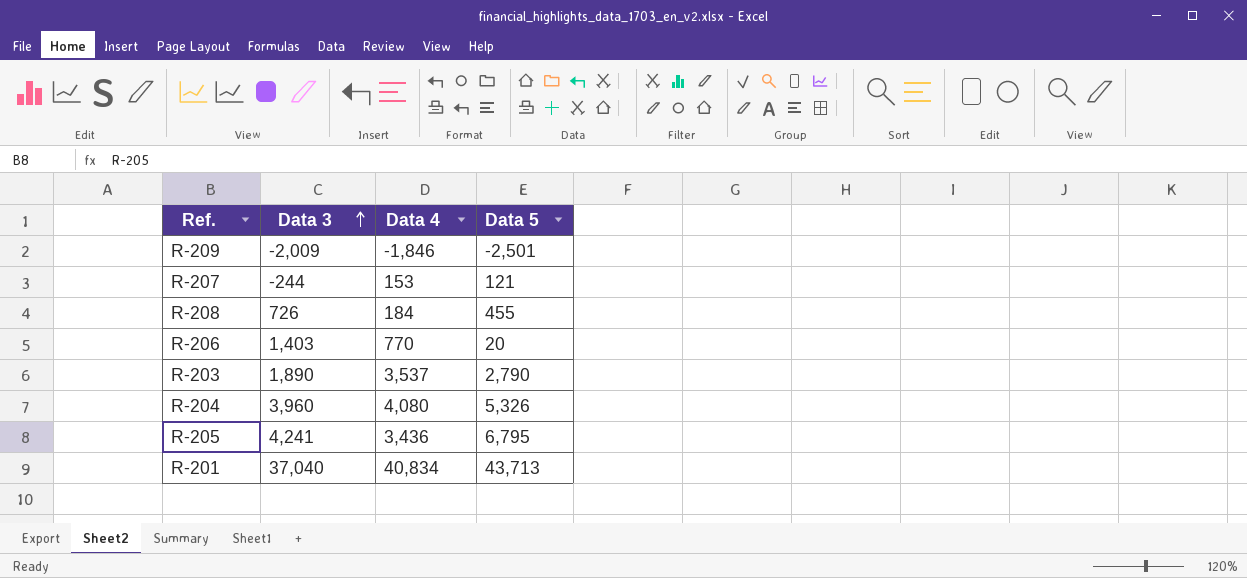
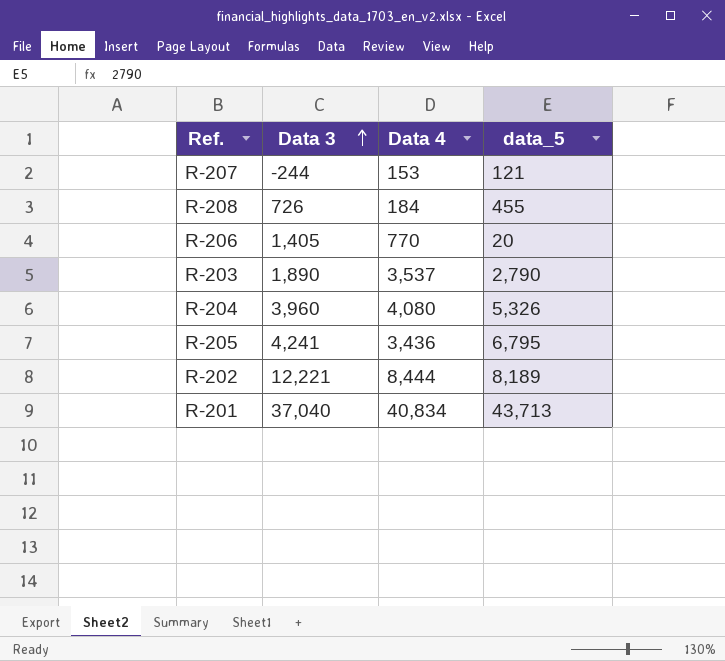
column name: Data 5 -> data_5
row R-209: -2,009 | -1,846 | -2,501 -> none
R-206 | Data 3: 1,403 -> 1,405
row R-202: none -> 12,221 | 8,444 | 8,189

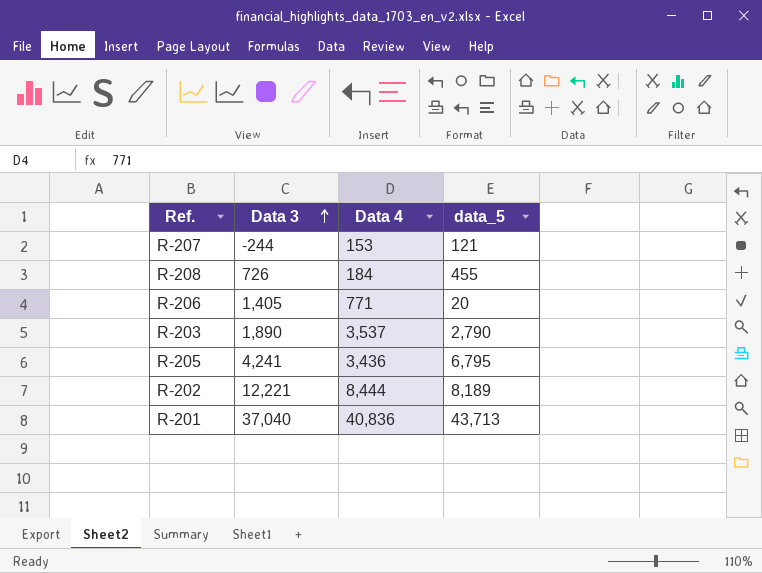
row R-204: 3,960 | 4,080 | 5,326 -> none
R-206 | Data 4: 770 -> 771
R-201 | Data 4: 40,834 -> 40,836

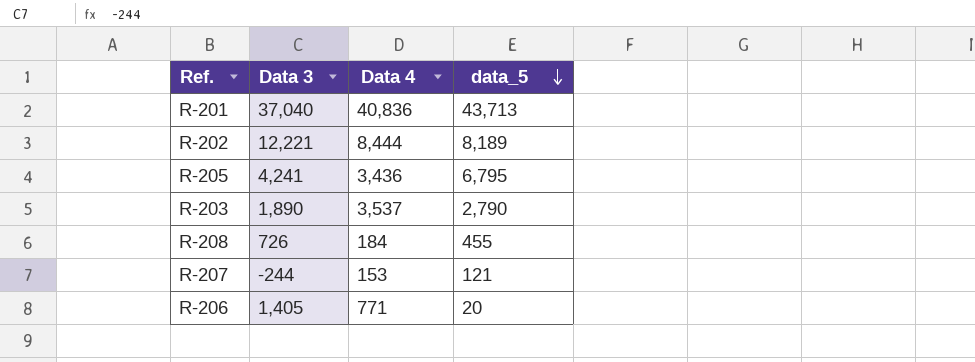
row order: Data 3 ascending -> data_5 descending

